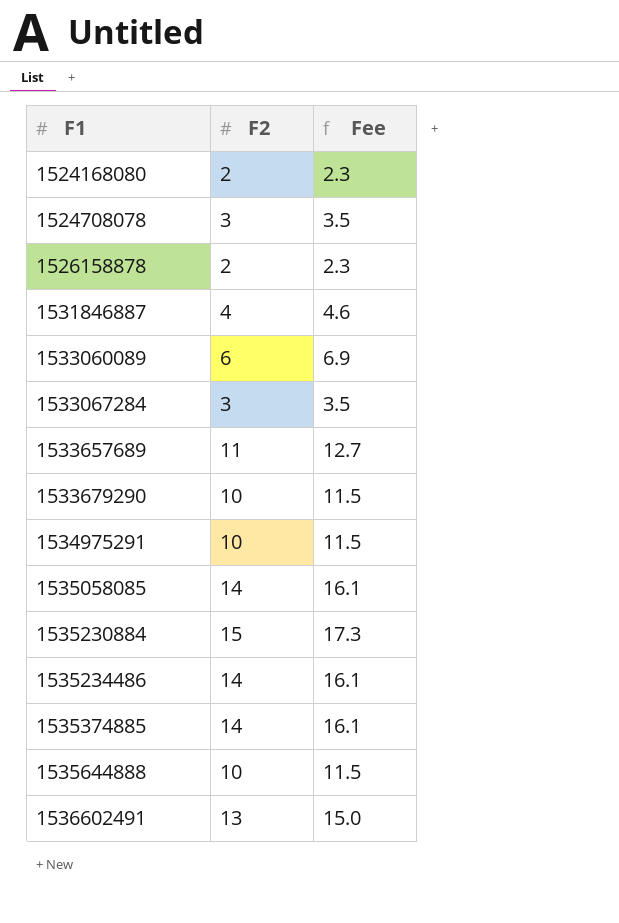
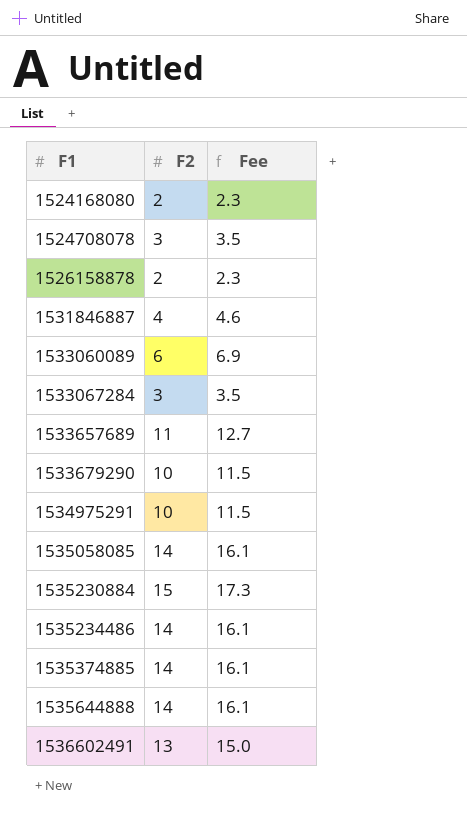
1535644888 | F2: 10 -> 14
1535644888 | Fee: 11.5 -> 16.1

